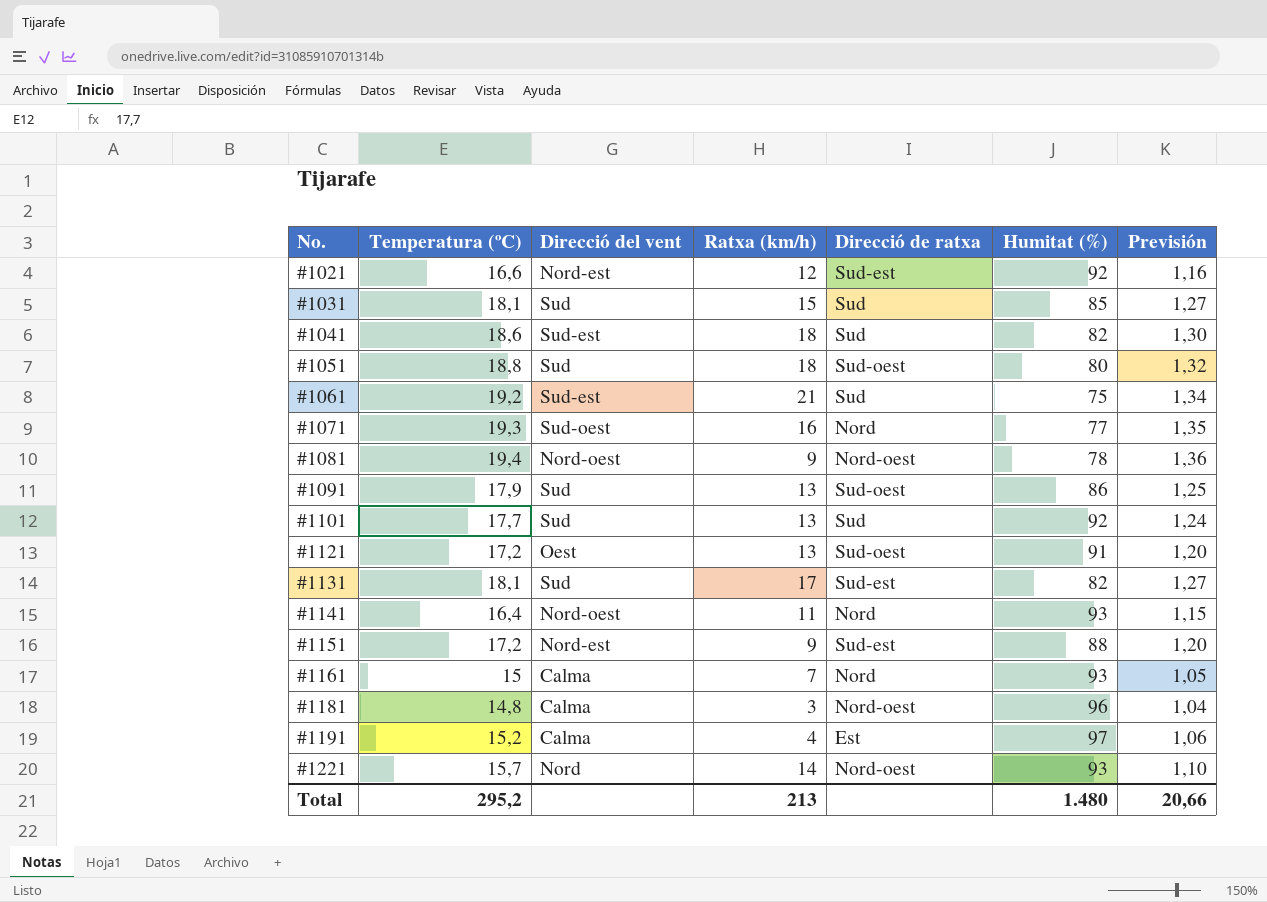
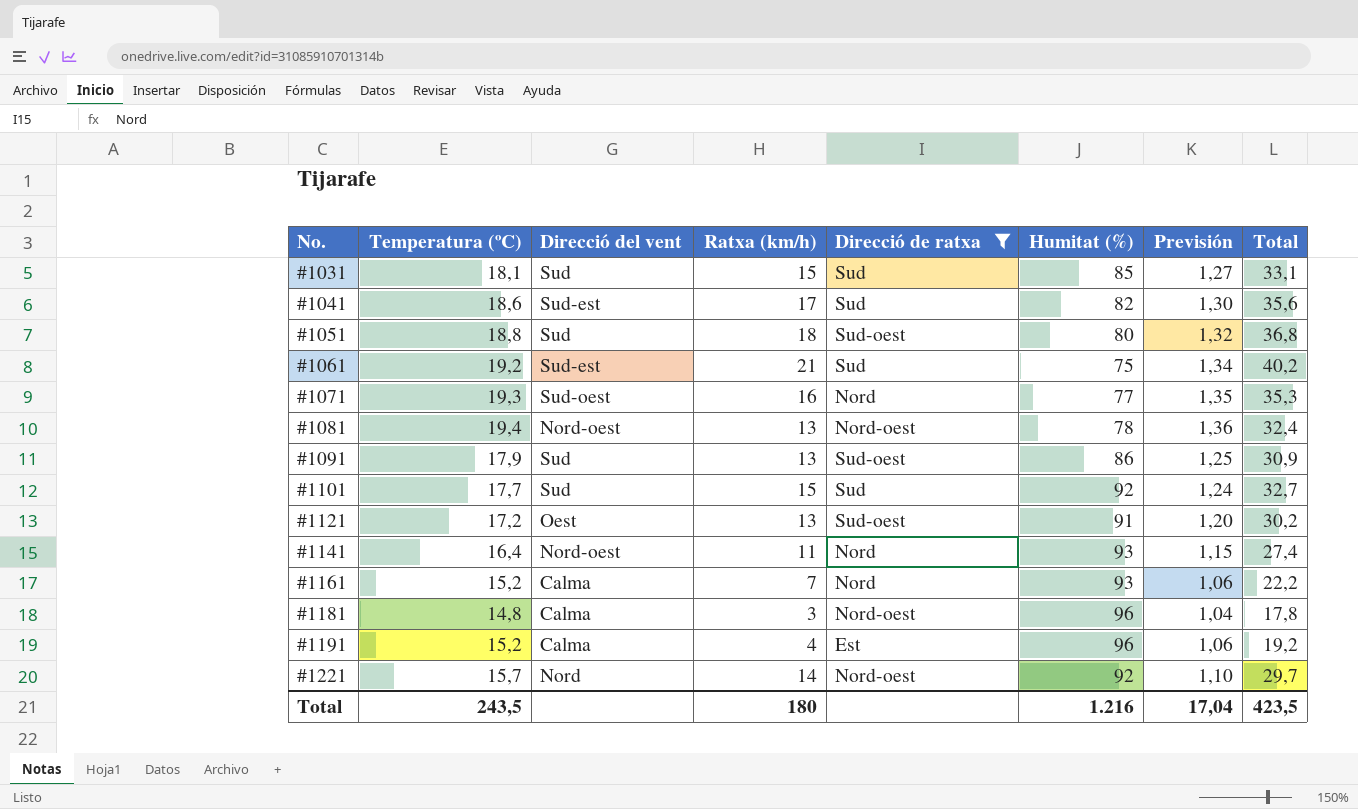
filter: none -> Direcció de ratxa != Sud-est
column Total | formula: none -> [Temperatura (ºC)] + [Ratxa (km/h)]
#1041 | Ratxa (km/h): 18 -> 17
#1081 | Ratxa (km/h): 9 -> 13
#1101 | Ratxa (km/h): 13 -> 15
#1161 | Temperatura (ºC): 15 -> 15,2
#1161 | Previsión: 1,05 -> 1,06
#1191 | Humitat (%): 97 -> 96
#1221 | Humitat (%): 93 -> 92
Total | Temperatura (ºC): 295,2 -> 243,5
Total | Ratxa (km/h): 213 -> 180
Total | Humitat (%): 1.480 -> 1.216
Total | Previsión: 20,66 -> 17,04

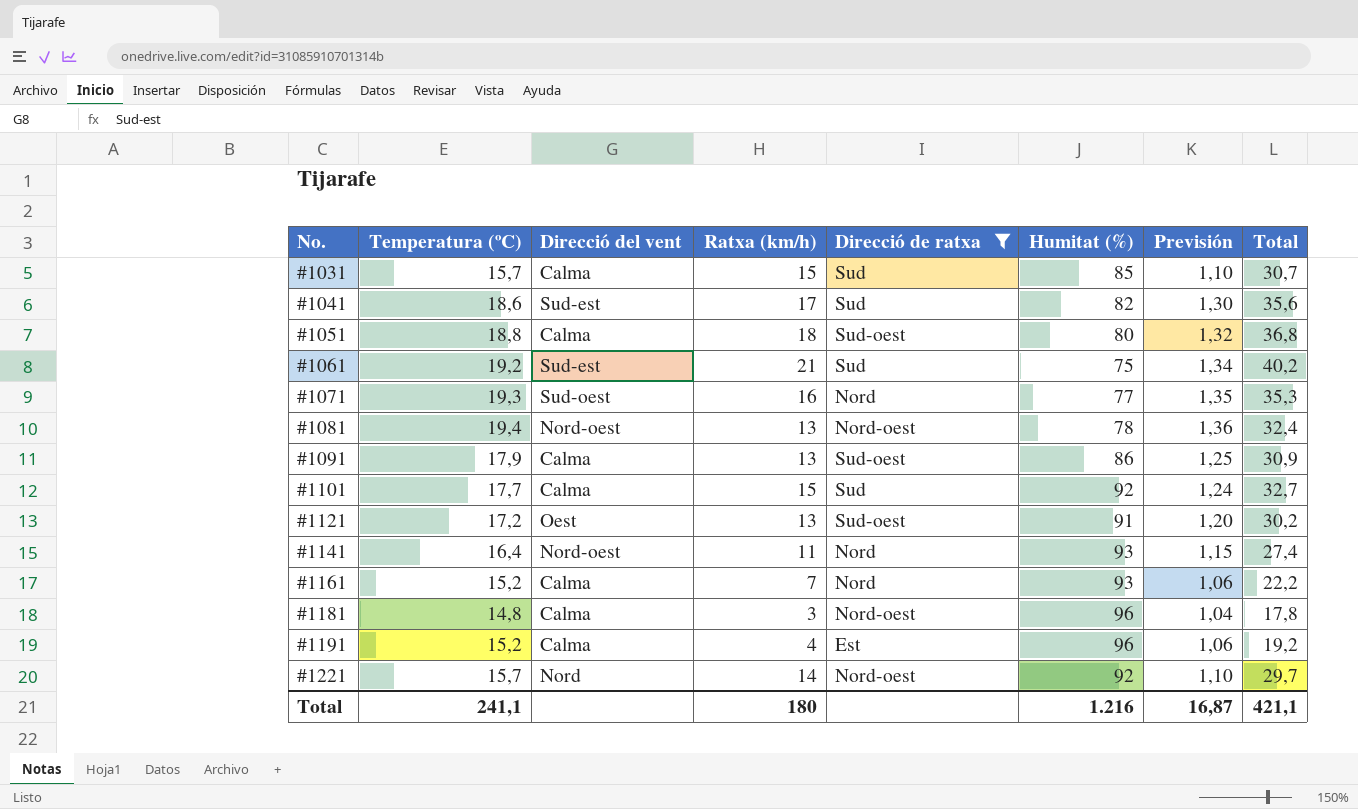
#1031 | Temperatura (ºC): 18,1 -> 15,7
#1031 | Direcció del vent: Sud -> Calma
#1031 | Previsión: 1,27 -> 1,10
#1031 | Total: 33,1 -> 30,7
#1051 | Direcció del vent: Sud -> Calma
#1091 | Direcció del vent: Sud -> Calma
#1101 | Direcció del vent: Sud -> Calma
Total | Temperatura (ºC): 243,5 -> 241,1
Total | Previsión: 17,04 -> 16,87
Total | Total: 423,5 -> 421,1

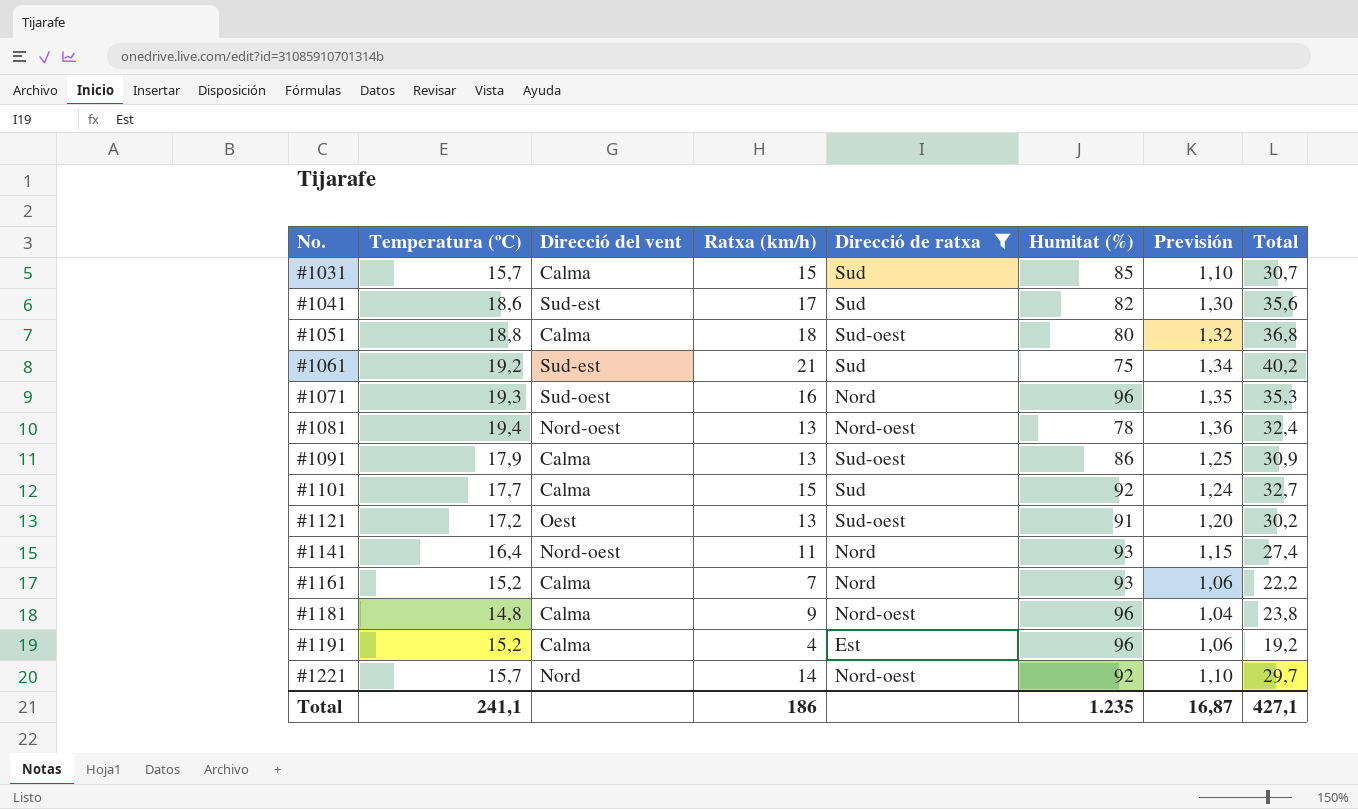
#1071 | Humitat (%): 77 -> 96
#1181 | Ratxa (km/h): 3 -> 9
#1181 | Total: 17,8 -> 23,8
Total | Ratxa (km/h): 180 -> 186
Total | Humitat (%): 1.216 -> 1.235
Total | Total: 421,1 -> 427,1

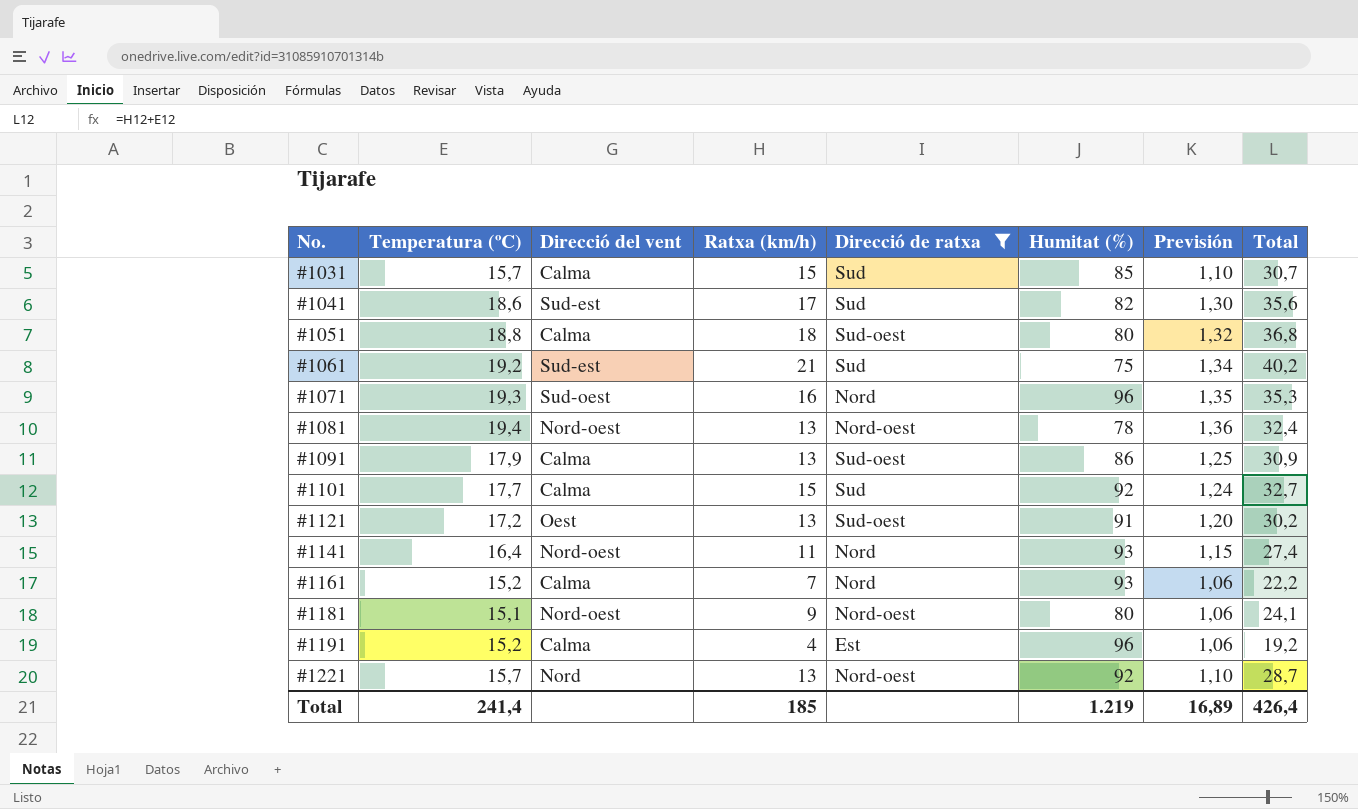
#1181 | Temperatura (ºC): 14,8 -> 15,1
#1181 | Direcció del vent: Calma -> Nord-oest
#1181 | Humitat (%): 96 -> 80
#1181 | Previsión: 1,04 -> 1,06
#1181 | Total: 23,8 -> 24,1
#1221 | Ratxa (km/h): 14 -> 13
#1221 | Total: 29,7 -> 28,7
Total | Temperatura (ºC): 241,1 -> 241,4
Total | Ratxa (km/h): 186 -> 185
Total | Humitat (%): 1.235 -> 1.219
Total | Previsión: 16,87 -> 16,89
Total | Total: 427,1 -> 426,4

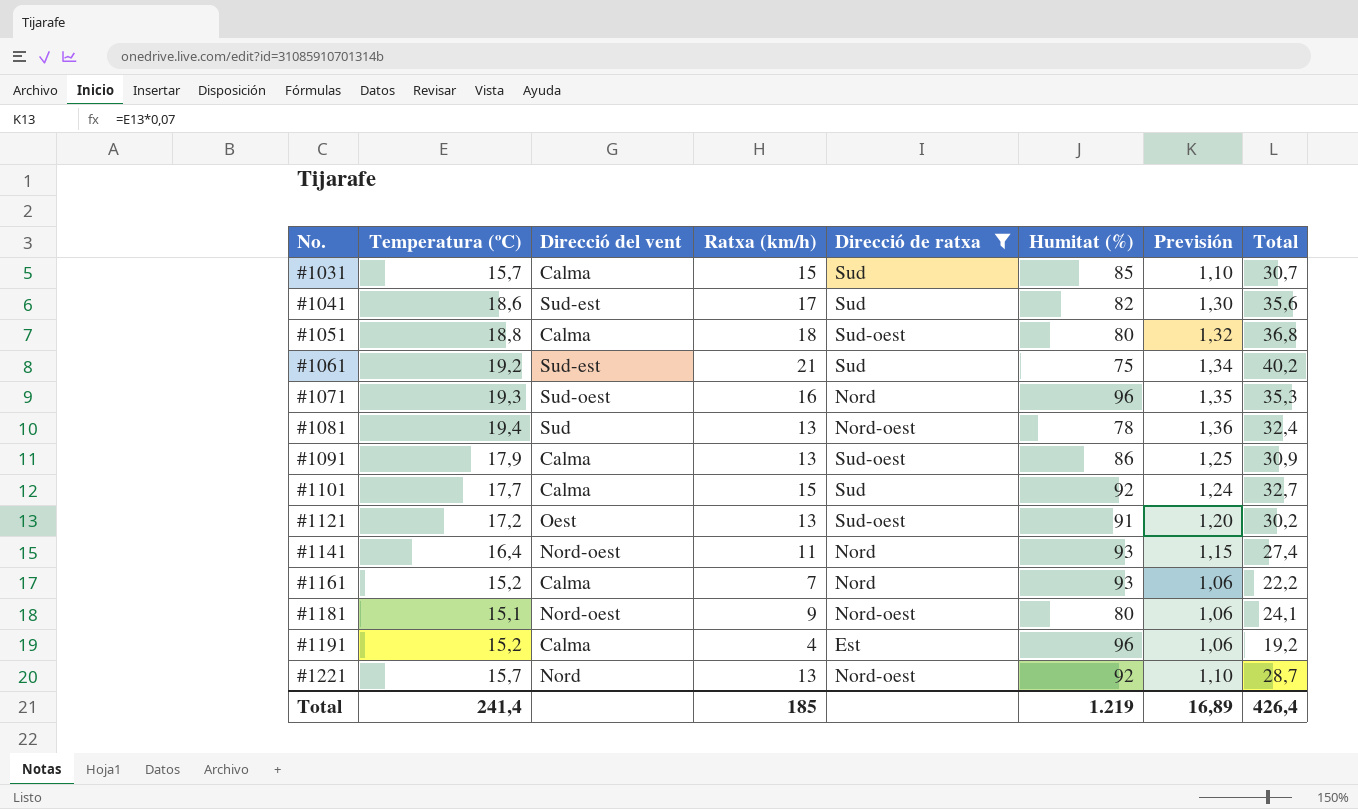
#1081 | Direcció del vent: Nord-oest -> Sud

